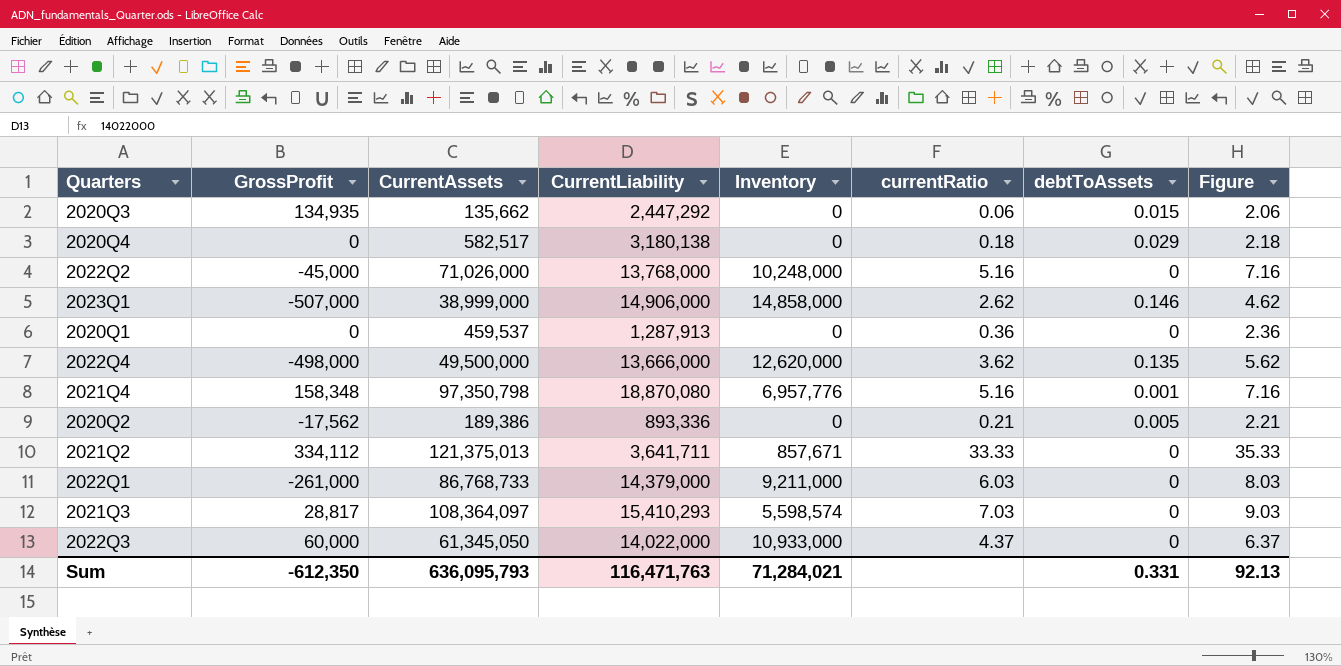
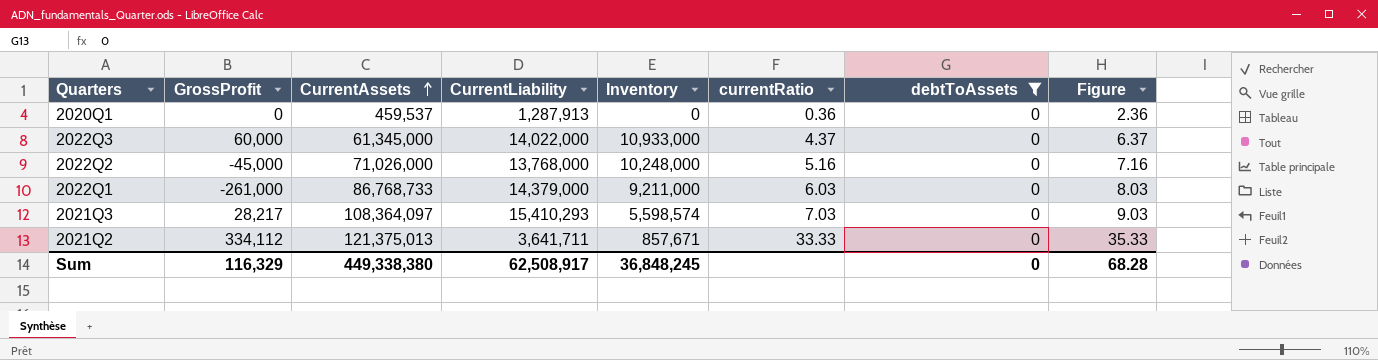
filter: none -> debtToAssets = 0
row order: none -> CurrentAssets ascending
2022Q3 | CurrentAssets: 61,345,050 -> 61,345,000
2021Q3 | GrossProfit: 28,817 -> 28,217
Sum | GrossProfit: -612,350 -> 116,329
Sum | CurrentAssets: 636,095,793 -> 449,338,380
Sum | CurrentLiability: 116,471,763 -> 62,508,917
Sum | Inventory: 71,284,021 -> 36,848,245
Sum | debtToAssets: 0.331 -> 0
Sum | Figure: 92.13 -> 68.28

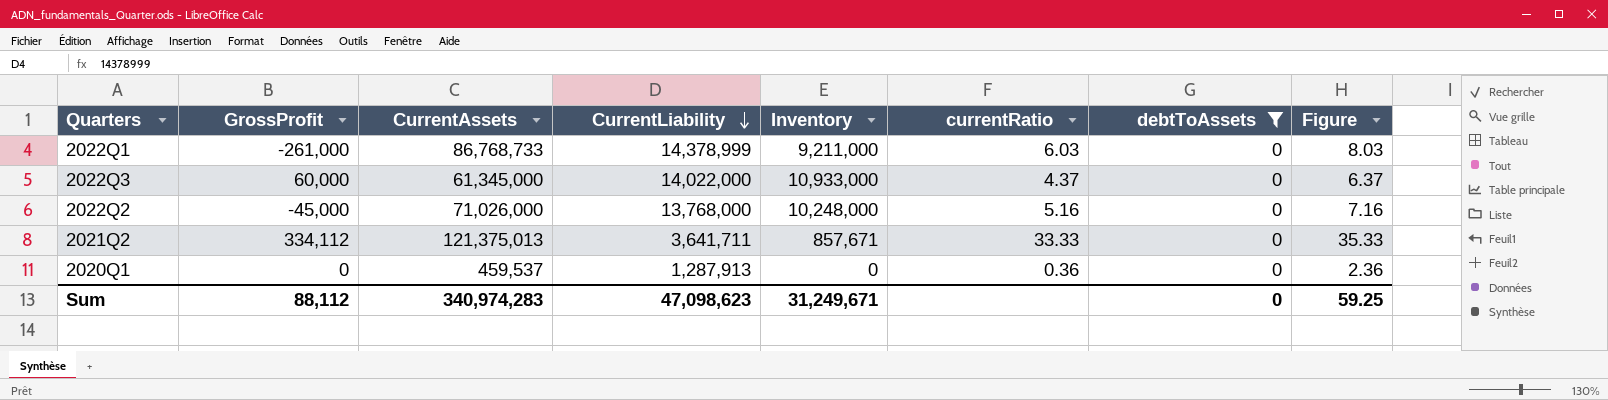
row order: CurrentAssets ascending -> CurrentLiability descending
row 2021Q3: 28,217 | 108,364,097 | 15,410,293 | 5,598,574 | 7.03 | 0 | 9.03 -> none
2022Q1 | CurrentLiability: 14,379,000 -> 14,378,999
Sum | GrossProfit: 116,329 -> 88,112
Sum | CurrentAssets: 449,338,380 -> 340,974,283
Sum | CurrentLiability: 62,508,917 -> 47,098,623
Sum | Inventory: 36,848,245 -> 31,249,671
Sum | Figure: 68.28 -> 59.25

